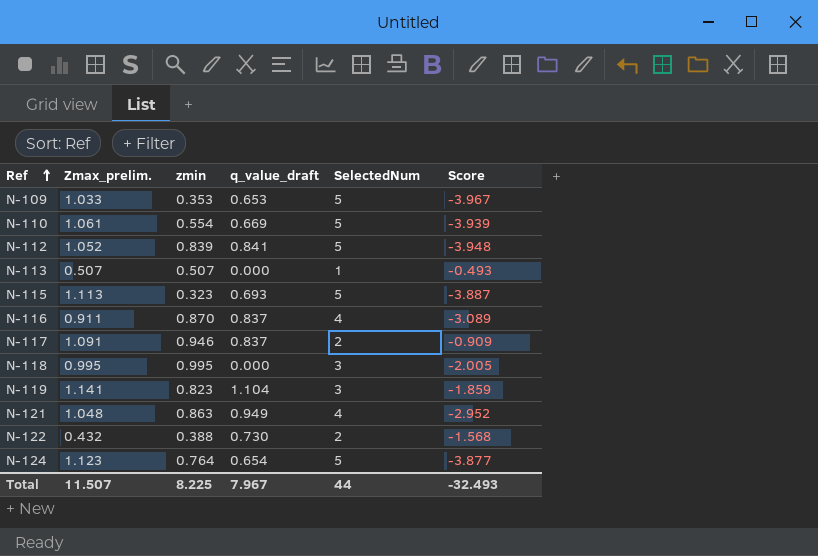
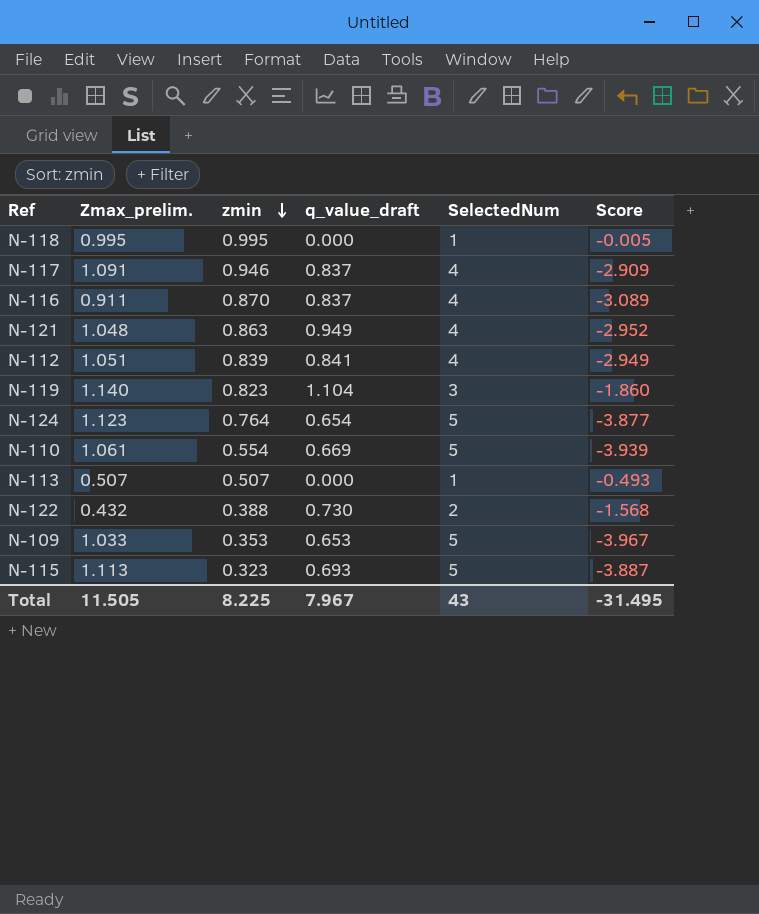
row order: Ref ascending -> zmin descending
N-118 | SelectedNum: 3 -> 1
N-118 | Score: -2.005 -> -0.005
N-117 | SelectedNum: 2 -> 4
N-117 | Score: -0.909 -> -2.909
N-112 | Zmax_prelim.: 1.052 -> 1.051
N-112 | SelectedNum: 5 -> 4
N-112 | Score: -3.948 -> -2.949
N-119 | Zmax_prelim.: 1.141 -> 1.140
N-119 | Score: -1.859 -> -1.860
Total | Zmax_prelim.: 11.507 -> 11.505
Total | SelectedNum: 44 -> 43
Total | Score: -32.493 -> -31.495

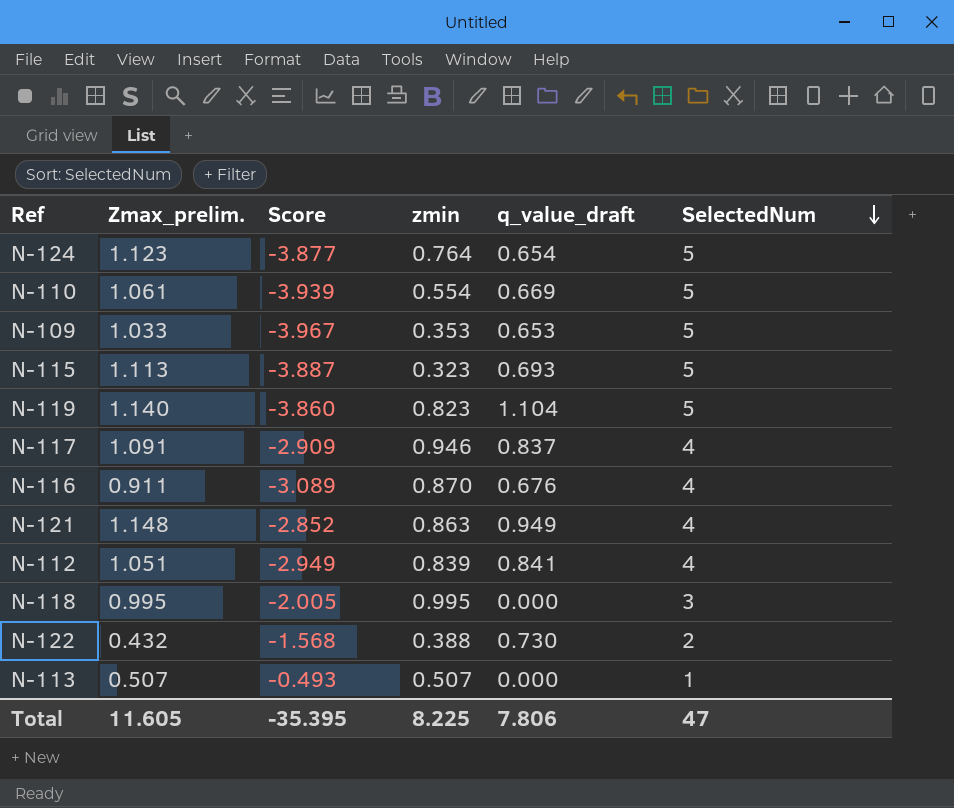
row order: zmin descending -> SelectedNum descending
column Score | position: 6 -> 3
N-119 | Score: -1.860 -> -3.860
N-119 | SelectedNum: 3 -> 5
N-116 | q_value_draft: 0.837 -> 0.676
N-121 | Zmax_prelim.: 1.048 -> 1.148
N-121 | Score: -2.952 -> -2.852
N-118 | Score: -0.005 -> -2.005
N-118 | SelectedNum: 1 -> 3
Total | Zmax_prelim.: 11.505 -> 11.605
Total | Score: -31.495 -> -35.395
Total | q_value_draft: 7.967 -> 7.806
Total | SelectedNum: 43 -> 47

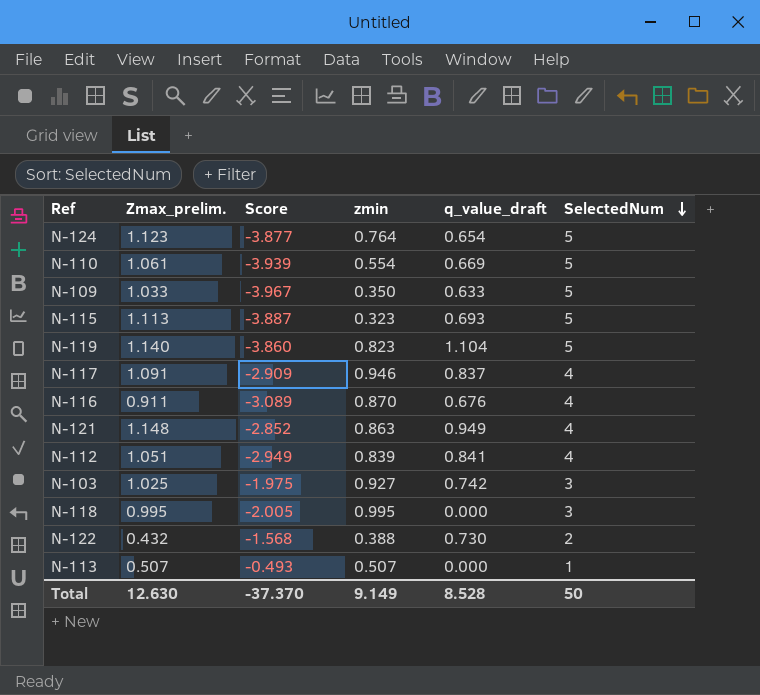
N-109 | zmin: 0.353 -> 0.350
N-109 | q_value_draft: 0.653 -> 0.633
row N-103: none -> 1.025 | -1.975 | 0.927 | 0.742 | 3
Total | Zmax_prelim.: 11.605 -> 12.630
Total | Score: -35.395 -> -37.370
Total | zmin: 8.225 -> 9.149
Total | q_value_draft: 7.806 -> 8.528
Total | SelectedNum: 47 -> 50

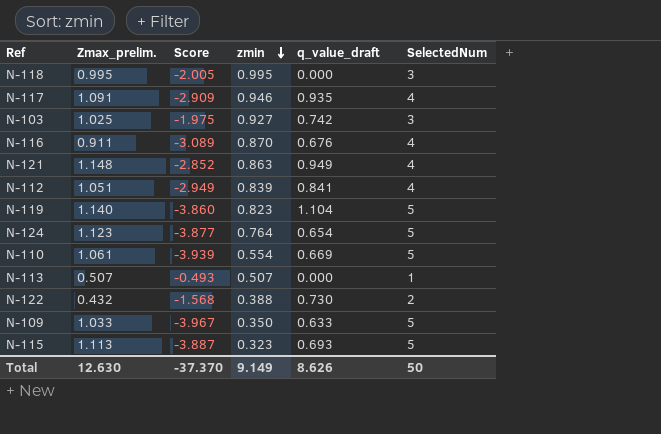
row order: SelectedNum descending -> zmin descending
N-117 | q_value_draft: 0.837 -> 0.935
Total | q_value_draft: 8.528 -> 8.626

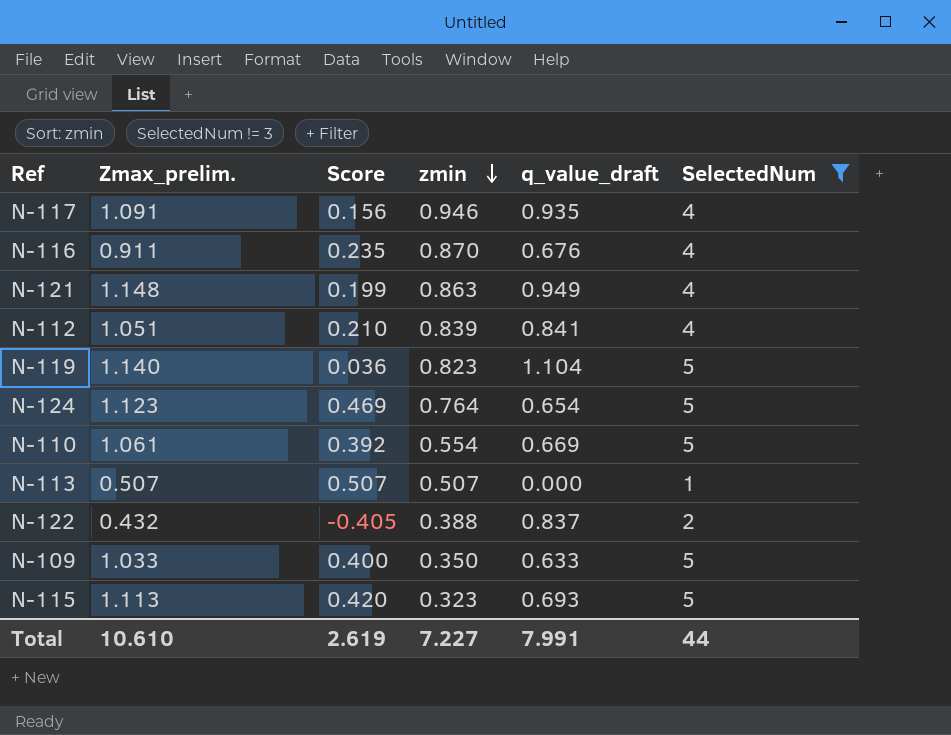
filter: none -> SelectedNum != 3
column Score | formula: [Zmax_prelim.] - [SelectedNum] -> [Zmax_prelim.] - [q_value_draft]
N-122 | q_value_draft: 0.730 -> 0.837
Total | Zmax_prelim.: 12.630 -> 10.610
Total | Score: -37.370 -> 2.619
Total | zmin: 9.149 -> 7.227
Total | q_value_draft: 8.626 -> 7.991
Total | SelectedNum: 50 -> 44

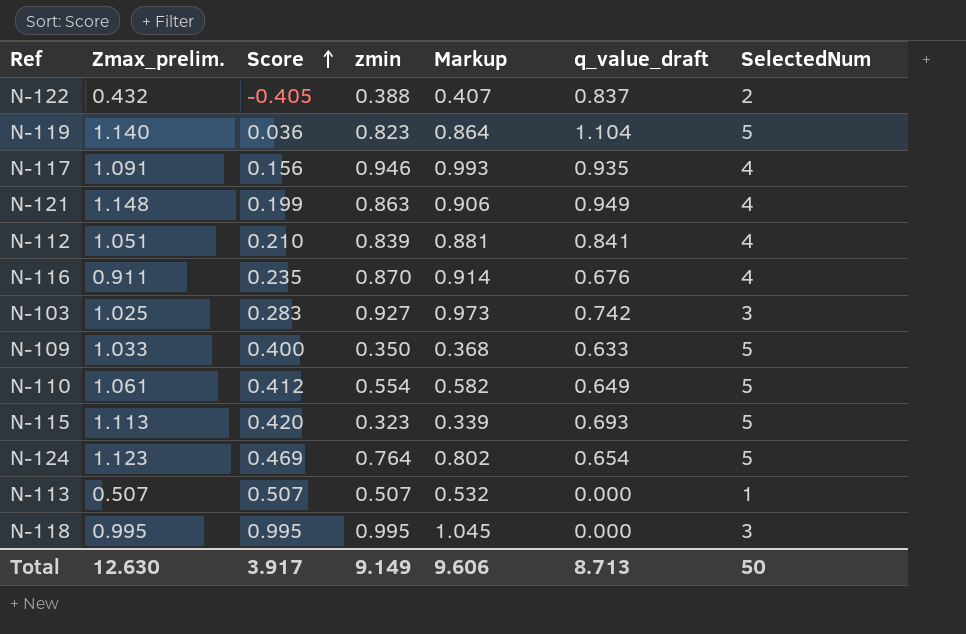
filter: SelectedNum != 3 -> none
row order: zmin descending -> Score ascending
column Markup | formula: none -> [zmin] * 1.05
N-110 | Score: 0.392 -> 0.412
N-110 | q_value_draft: 0.669 -> 0.649
Total | Zmax_prelim.: 10.610 -> 12.630
Total | Score: 2.619 -> 3.917
Total | zmin: 7.227 -> 9.149
Total | q_value_draft: 7.991 -> 8.713
Total | SelectedNum: 44 -> 50

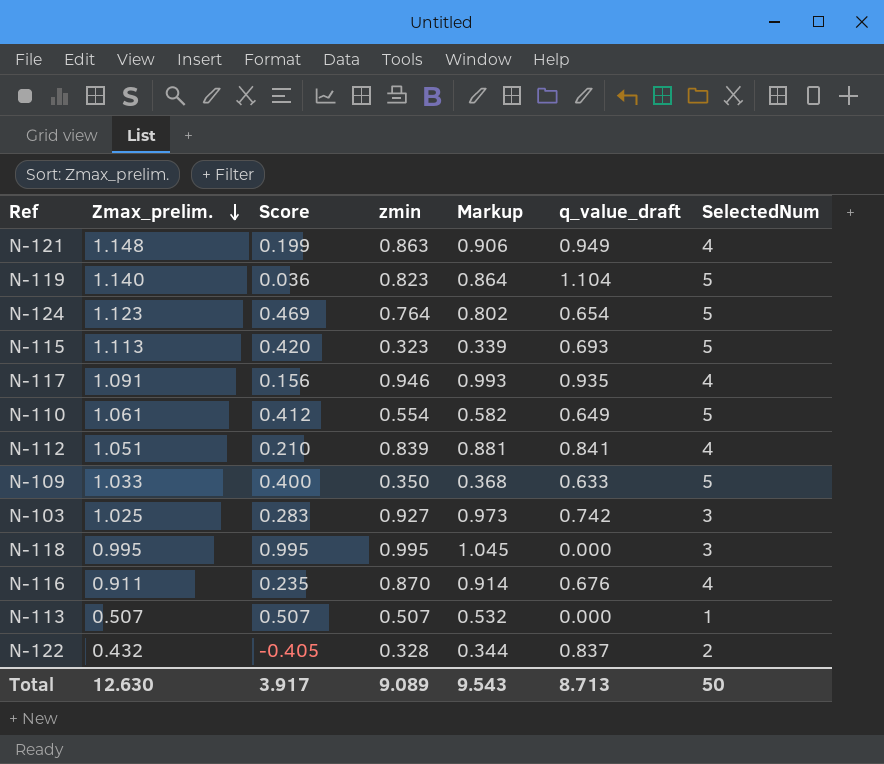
row order: Score ascending -> Zmax_prelim. descending
N-122 | zmin: 0.388 -> 0.328
N-122 | Markup: 0.407 -> 0.344
Total | zmin: 9.149 -> 9.089
Total | Markup: 9.606 -> 9.543

